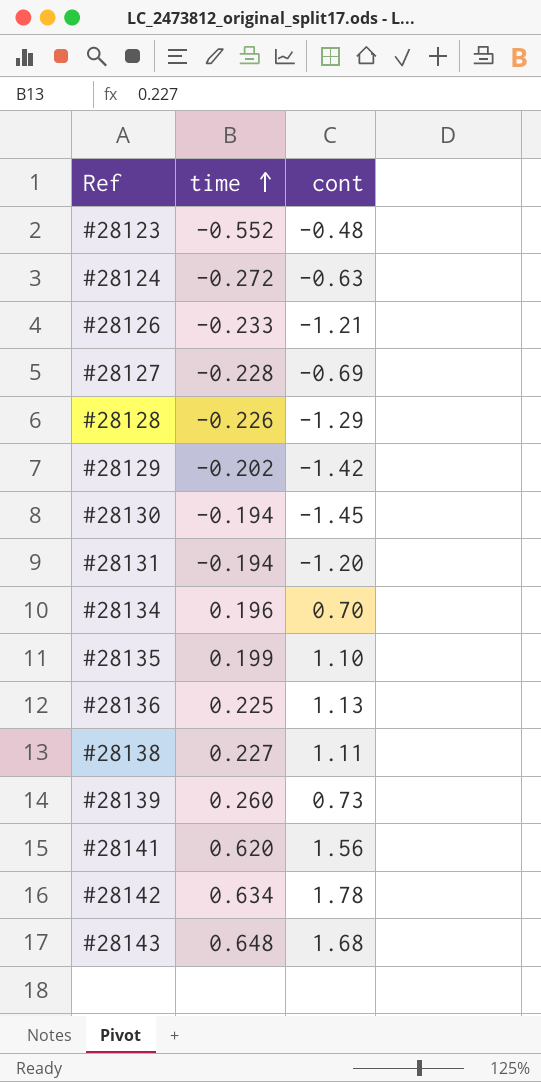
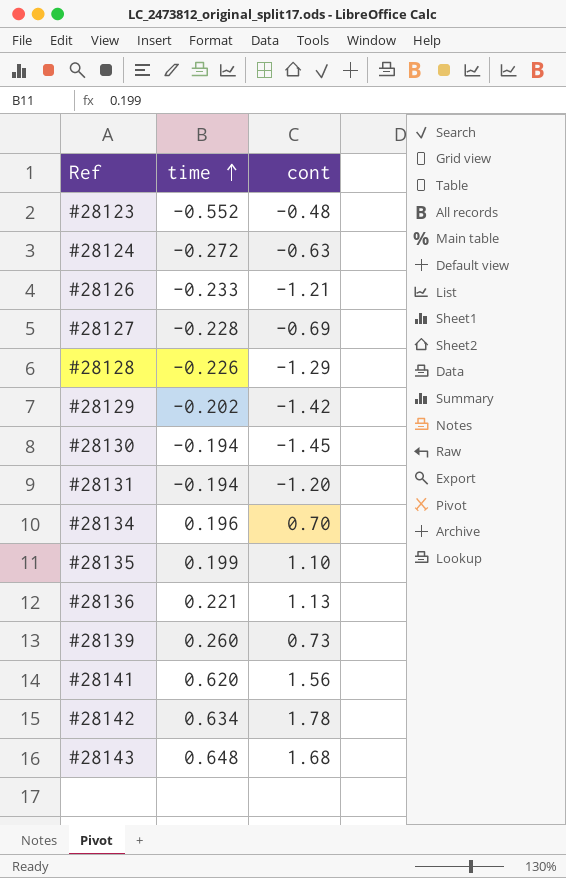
row #28138: 0.227 | 1.11 -> none
#28136 | time: 0.225 -> 0.221

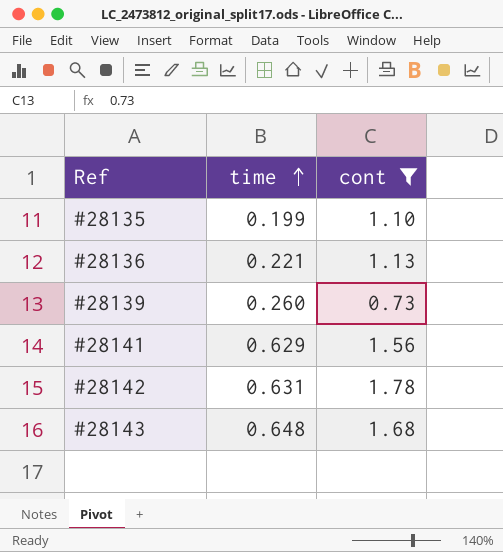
filter: none -> cont >= 0.73
#28141 | time: 0.620 -> 0.629
#28142 | time: 0.634 -> 0.631

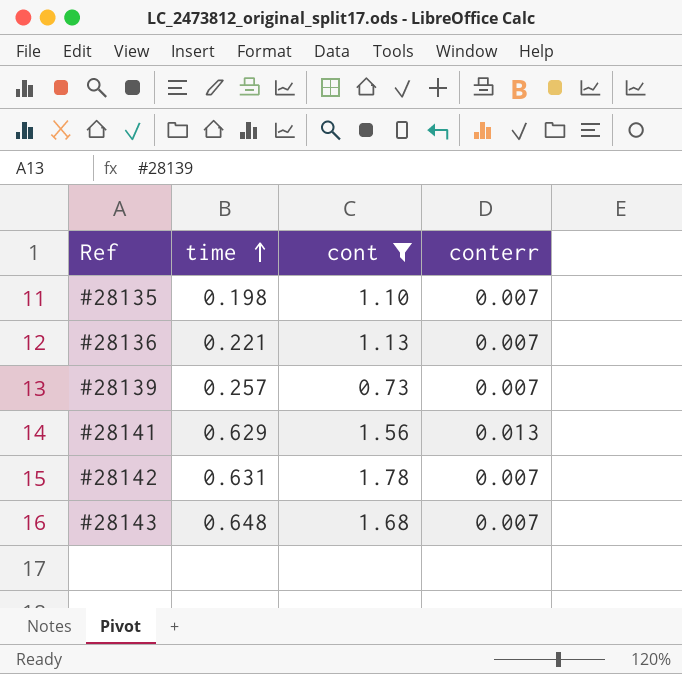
column conterr | position: none -> 4
#28135 | time: 0.199 -> 0.198
#28139 | time: 0.260 -> 0.257

